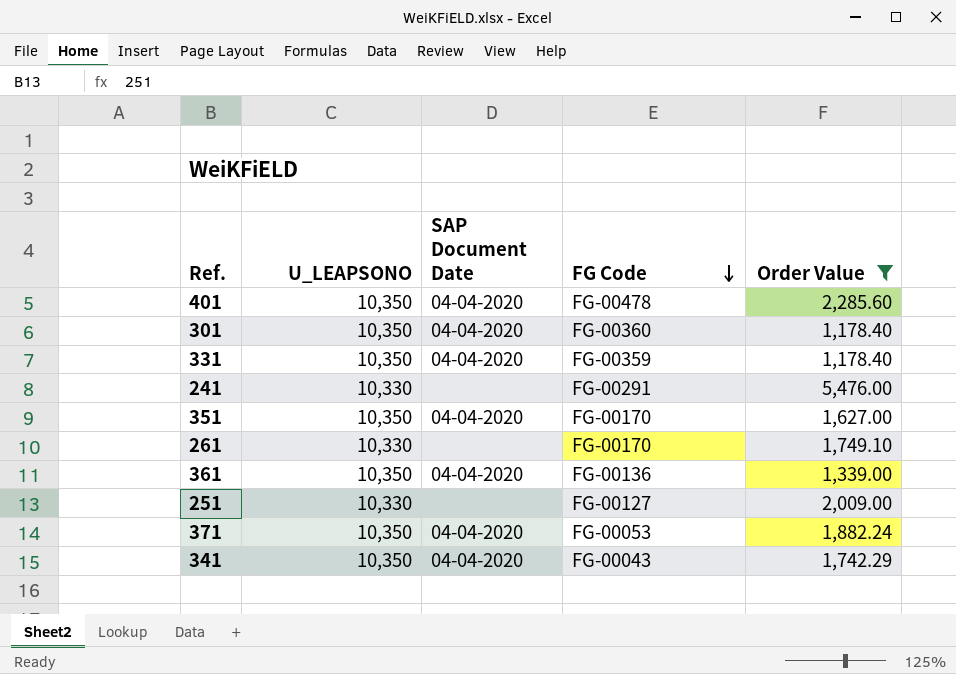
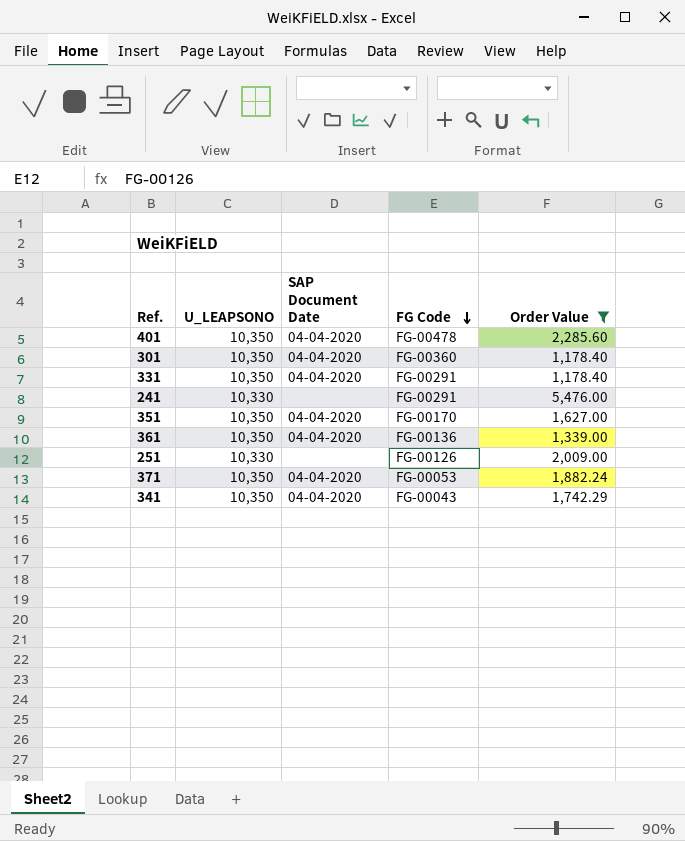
row 261: 10,330 | none | FG-00170 | 1,749.10 -> none
331 | FG Code: FG-00359 -> FG-00291
251 | FG Code: FG-00127 -> FG-00126

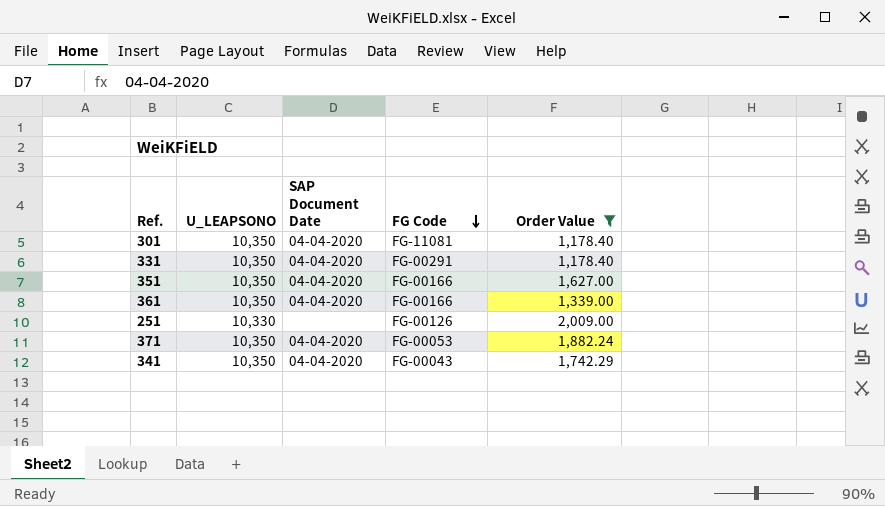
row 401: 10,350 | 04-04-2020 | FG-00478 | 2,285.60 -> none
row 241: 10,330 | none | FG-00291 | 5,476.00 -> none
301 | FG Code: FG-00360 -> FG-11081
351 | FG Code: FG-00170 -> FG-00166
361 | FG Code: FG-00136 -> FG-00166

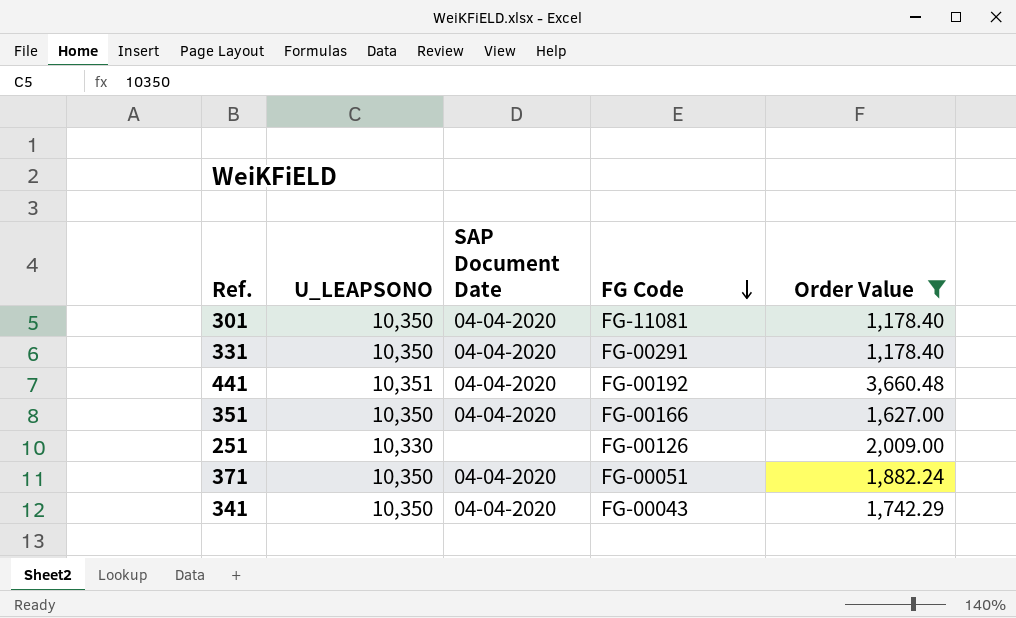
row 361: 10,350 | 04-04-2020 | FG-00166 | 1,339.00 -> none
row 441: none -> 10,351 | 04-04-2020 | FG-00192 | 3,660.48
371 | FG Code: FG-00053 -> FG-00051

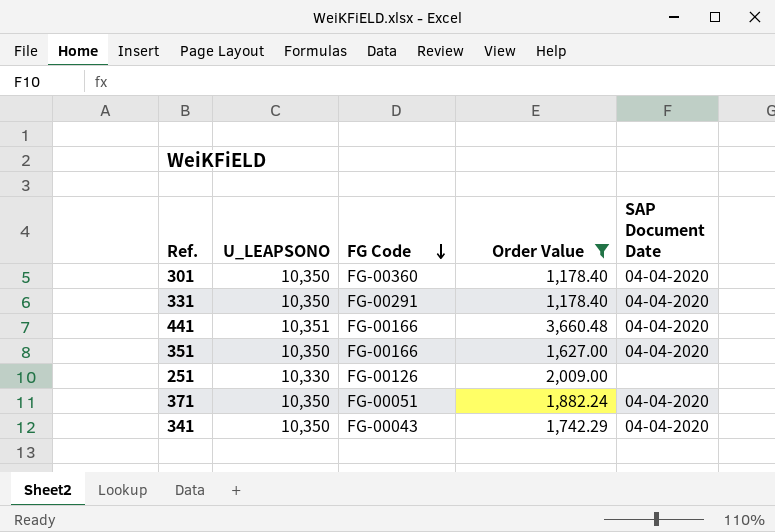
column SAP Document Date | position: 3 -> 5
301 | FG Code: FG-11081 -> FG-00360
441 | FG Code: FG-00192 -> FG-00166

